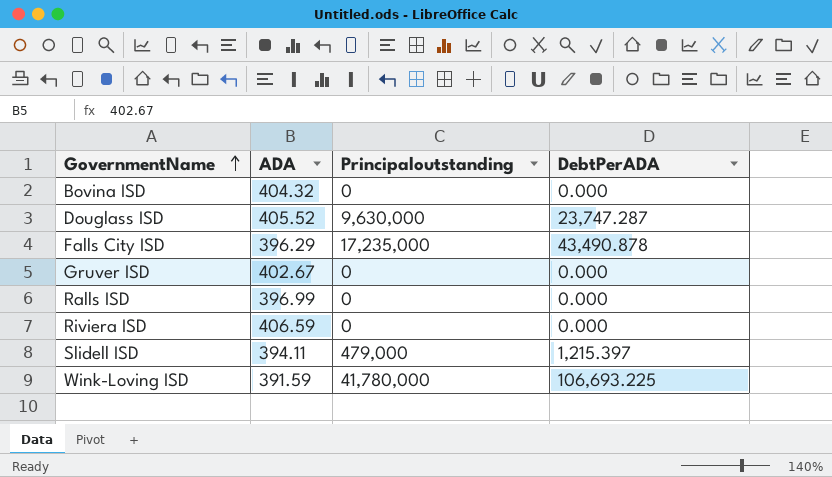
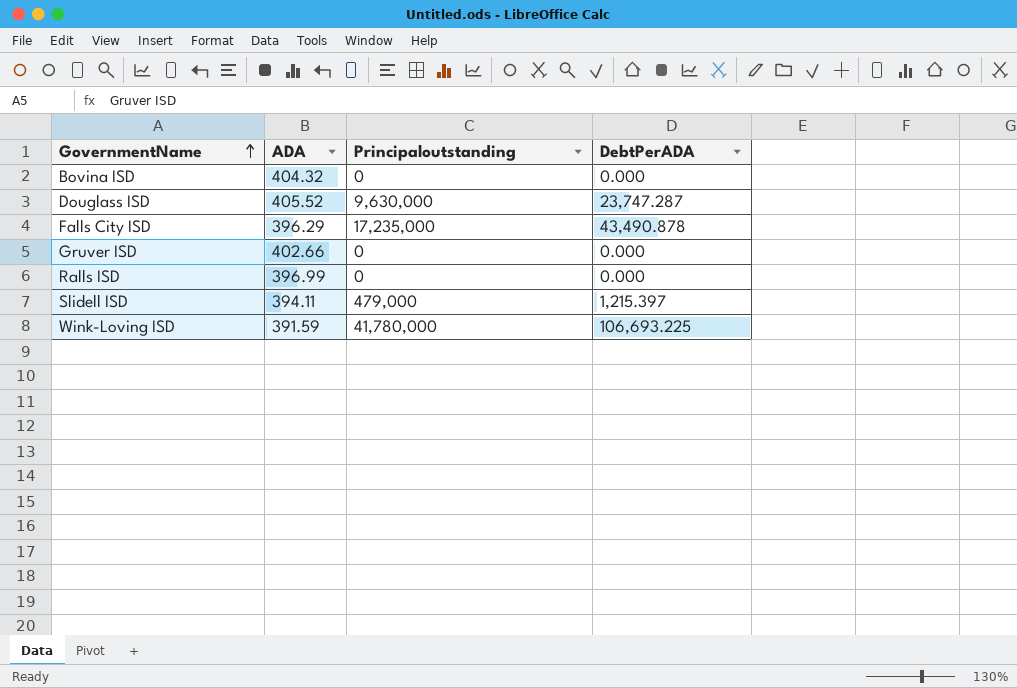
row Riviera ISD: 406.59 | 0 | 0.000 -> none
Gruver ISD | ADA: 402.67 -> 402.66

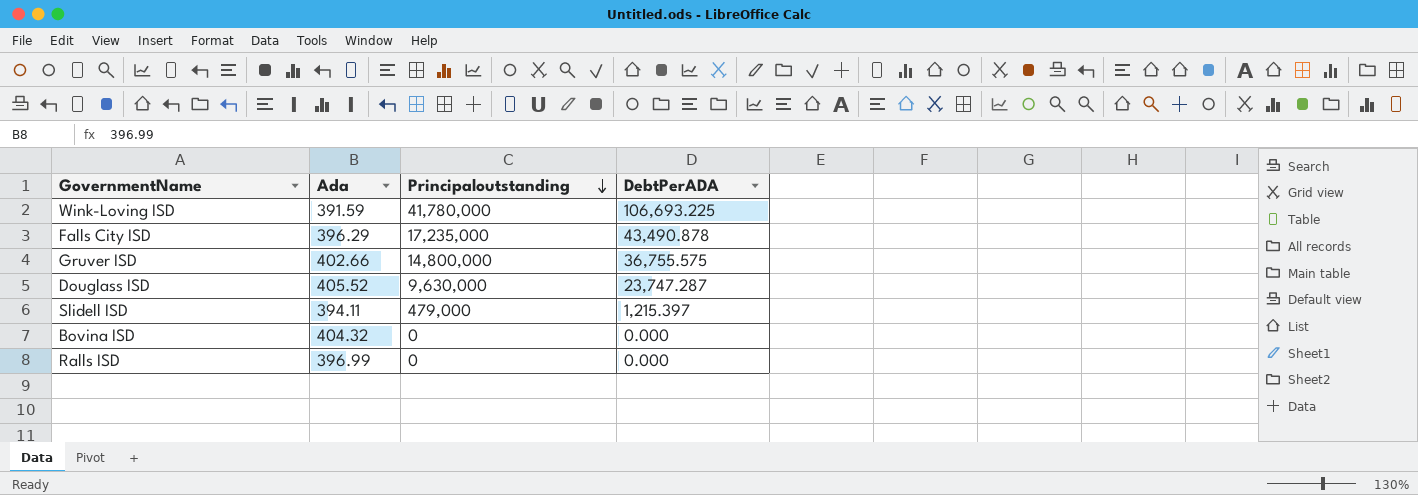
row order: GovernmentName ascending -> Principaloutstanding descending
column name: ADA -> Ada
Gruver ISD | Principaloutstanding: 0 -> 14,800,000
Gruver ISD | DebtPerADA: 0.000 -> 36,755.575

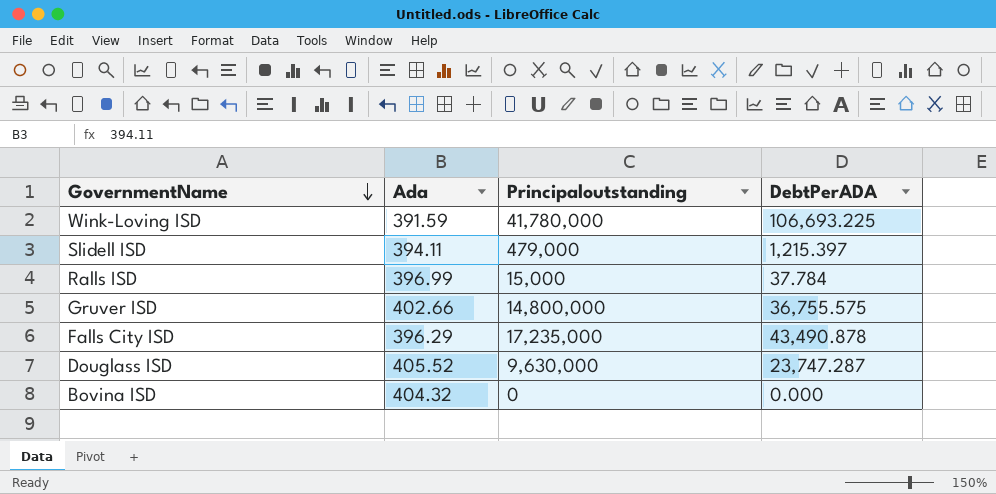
row order: Principaloutstanding descending -> GovernmentName descending
Ralls ISD | Principaloutstanding: 0 -> 15,000
Ralls ISD | DebtPerADA: 0.000 -> 37.784

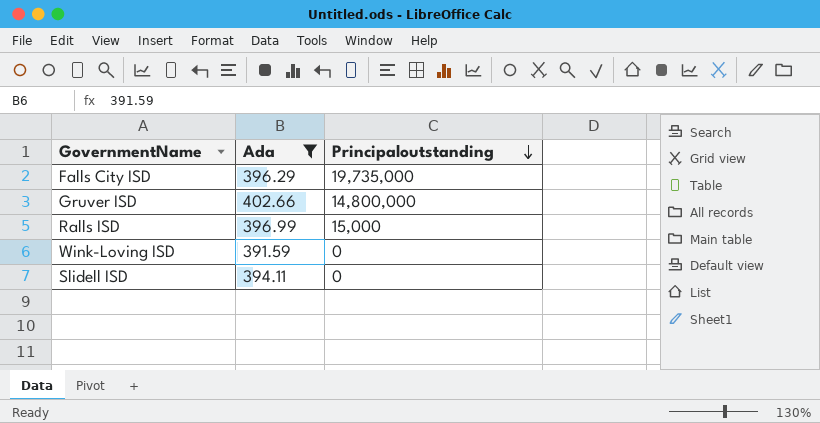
filter: none -> Ada <= 402.66
row order: GovernmentName descending -> Principaloutstanding descending
column DebtPerADA | formula: [Principaloutstanding] / [Ada] -> none
Falls City ISD | Principaloutstanding: 17,235,000 -> 19,735,000
Wink-Loving ISD | Principaloutstanding: 41,780,000 -> 0
Slidell ISD | Principaloutstanding: 479,000 -> 0

